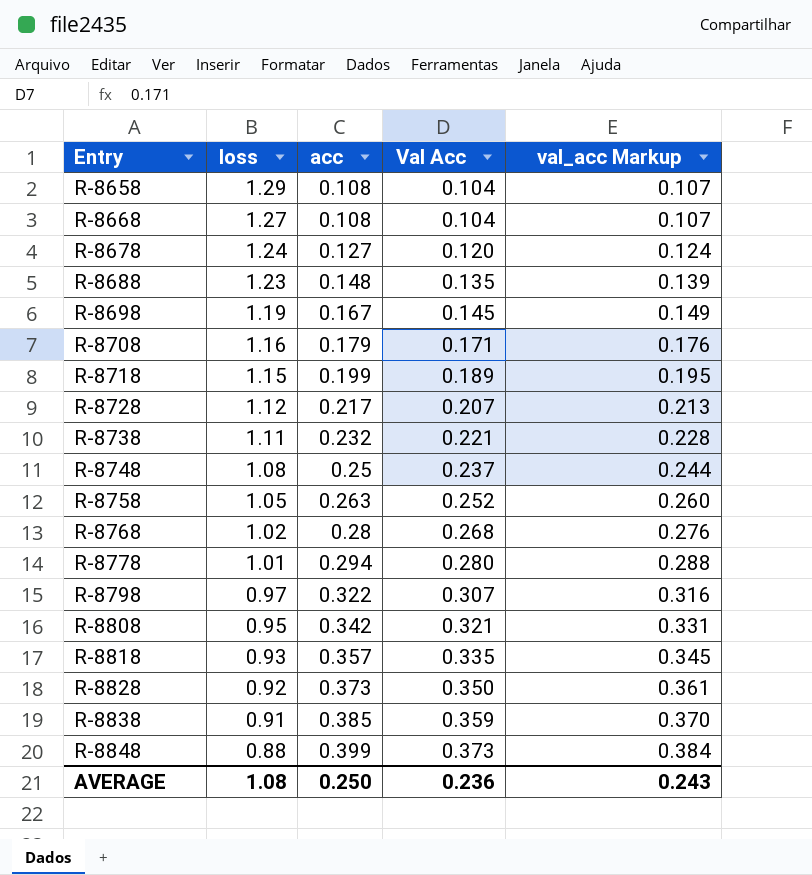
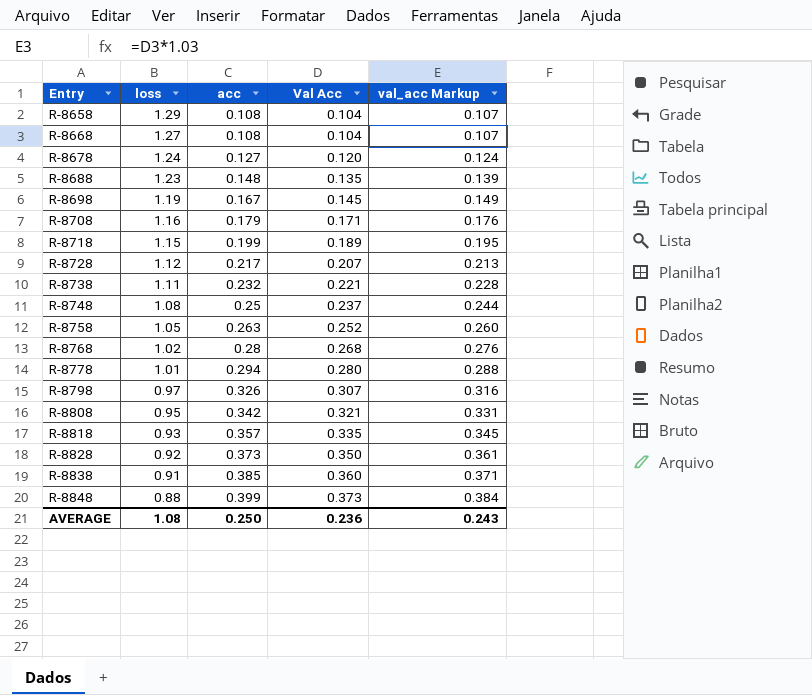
R-8798 | acc: 0.322 -> 0.326
R-8838 | Val Acc: 0.359 -> 0.360
R-8838 | val_acc Markup: 0.370 -> 0.371

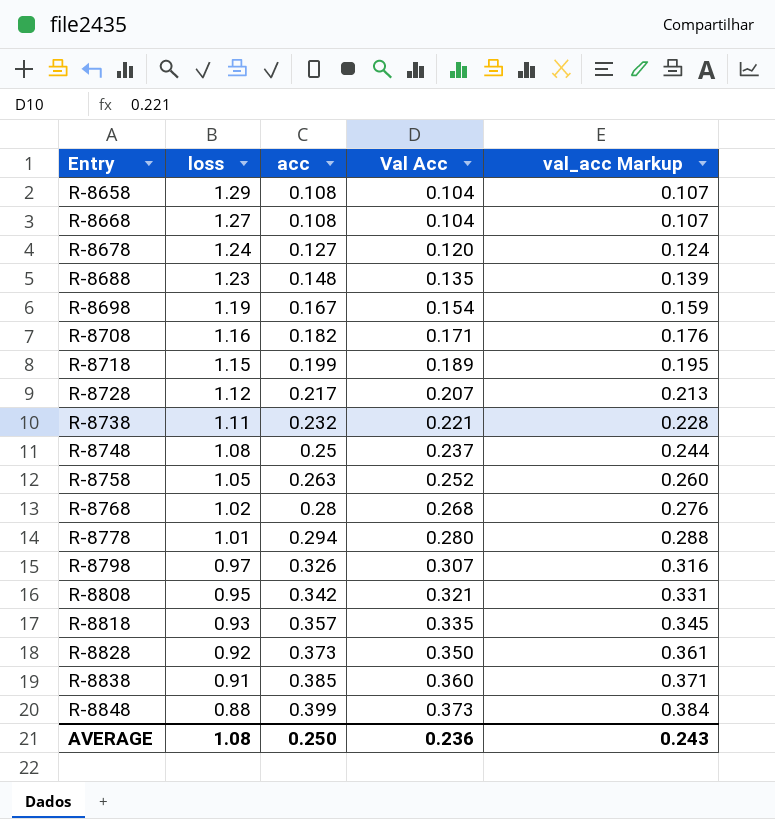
R-8698 | Val Acc: 0.145 -> 0.154
R-8698 | val_acc Markup: 0.149 -> 0.159
R-8708 | acc: 0.179 -> 0.182

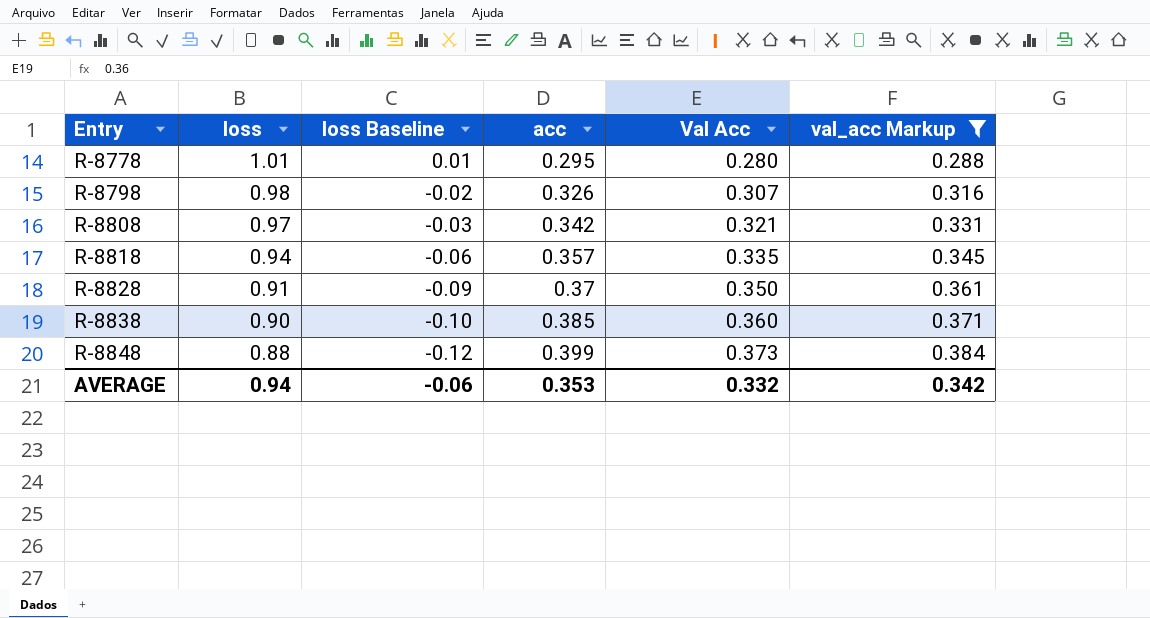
filter: none -> val_acc Markup >= 0.288
column loss Baseline | formula: none -> [loss] - 1
R-8778 | acc: 0.294 -> 0.295
R-8798 | loss: 0.97 -> 0.98
R-8808 | loss: 0.95 -> 0.97
R-8818 | loss: 0.93 -> 0.94
R-8828 | loss: 0.92 -> 0.91
R-8828 | acc: 0.373 -> 0.37
R-8838 | loss: 0.91 -> 0.90
AVERAGE | loss: 1.08 -> 0.94
AVERAGE | acc: 0.250 -> 0.353
AVERAGE | Val Acc: 0.236 -> 0.332
AVERAGE | val_acc Markup: 0.243 -> 0.342

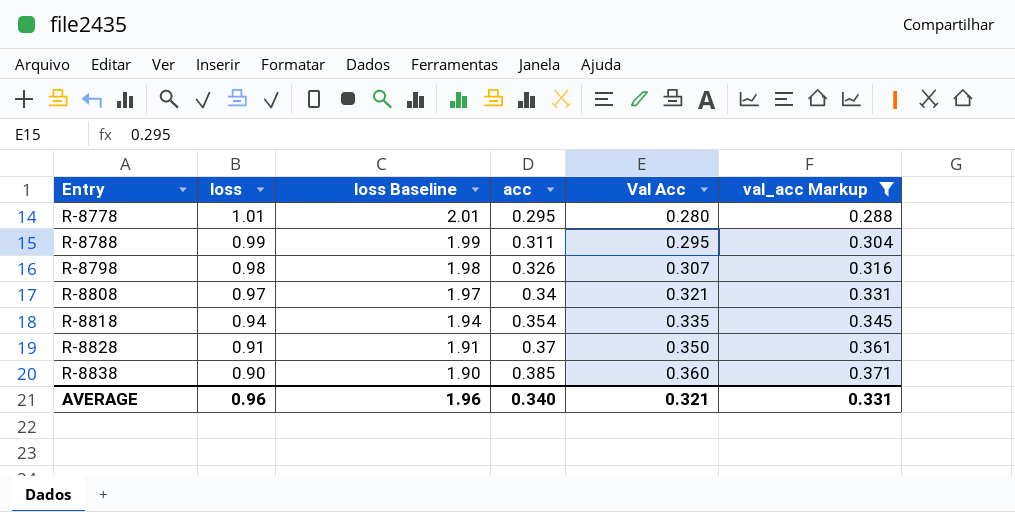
column loss Baseline | formula: [loss] - 1 -> [loss] + 1
row R-8848: 0.88 | -0.12 | 0.399 | 0.373 | 0.384 -> none
row R-8788: none -> 0.99 | 1.99 | 0.311 | 0.295 | 0.304
R-8808 | acc: 0.342 -> 0.34
R-8818 | acc: 0.357 -> 0.354
AVERAGE | loss: 0.94 -> 0.96
AVERAGE | loss Baseline: -0.06 -> 1.96
AVERAGE | acc: 0.353 -> 0.340
AVERAGE | Val Acc: 0.332 -> 0.321
AVERAGE | val_acc Markup: 0.342 -> 0.331

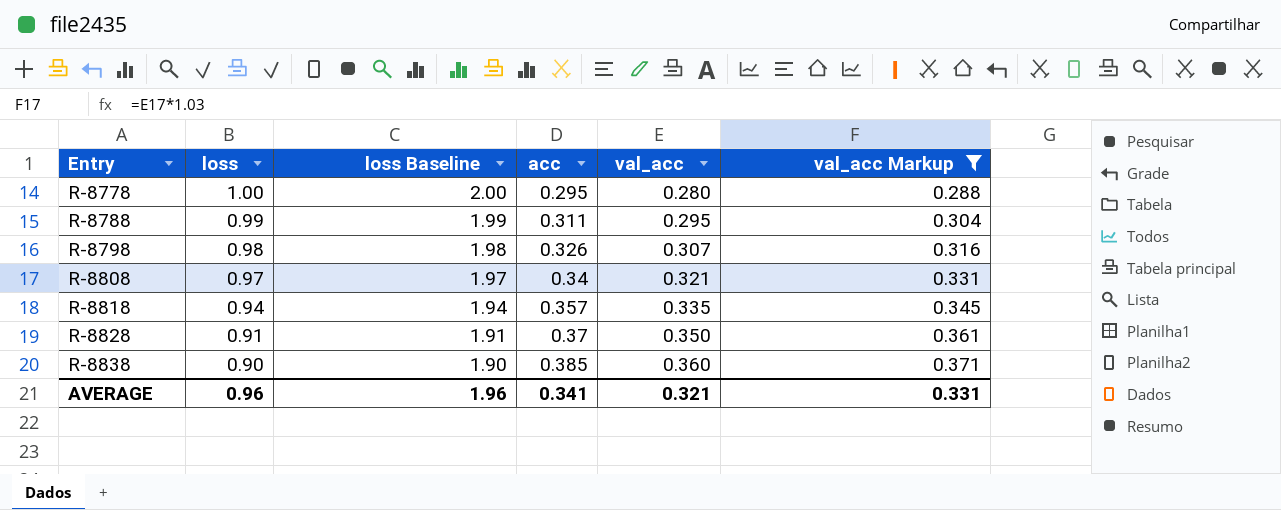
column name: Val Acc -> val_acc
R-8778 | loss: 1.01 -> 1.00
R-8778 | loss Baseline: 2.01 -> 2.00
R-8818 | acc: 0.354 -> 0.357
AVERAGE | acc: 0.340 -> 0.341

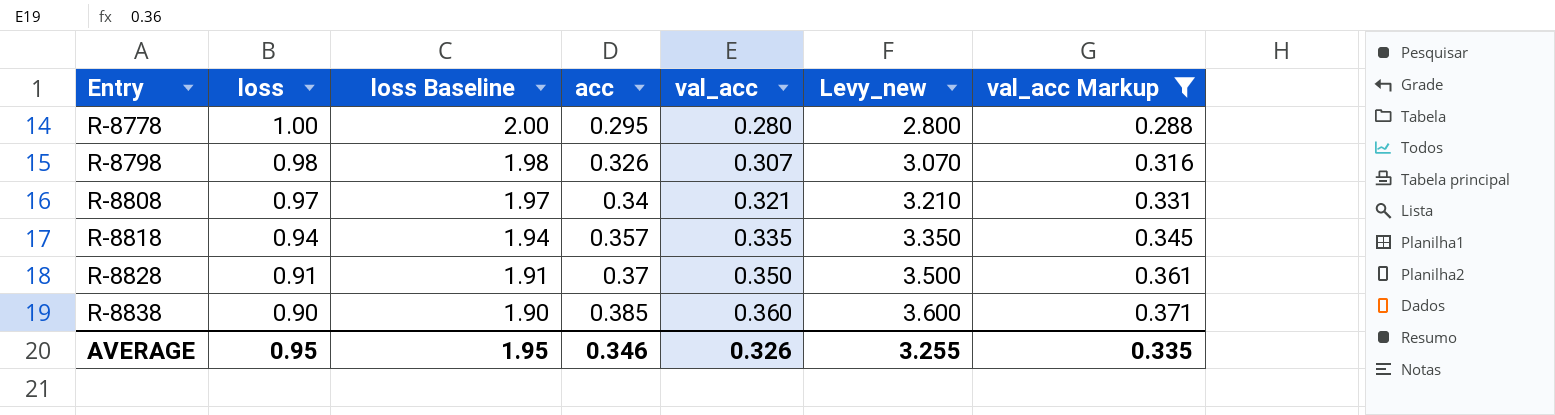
column Levy_new | formula: none -> [val_acc] * 10
row R-8788: 0.99 | 1.99 | 0.311 | 0.295 | 0.304 -> none
AVERAGE | loss: 0.96 -> 0.95
AVERAGE | loss Baseline: 1.96 -> 1.95
AVERAGE | acc: 0.341 -> 0.346
AVERAGE | val_acc: 0.321 -> 0.326
AVERAGE | val_acc Markup: 0.331 -> 0.335

